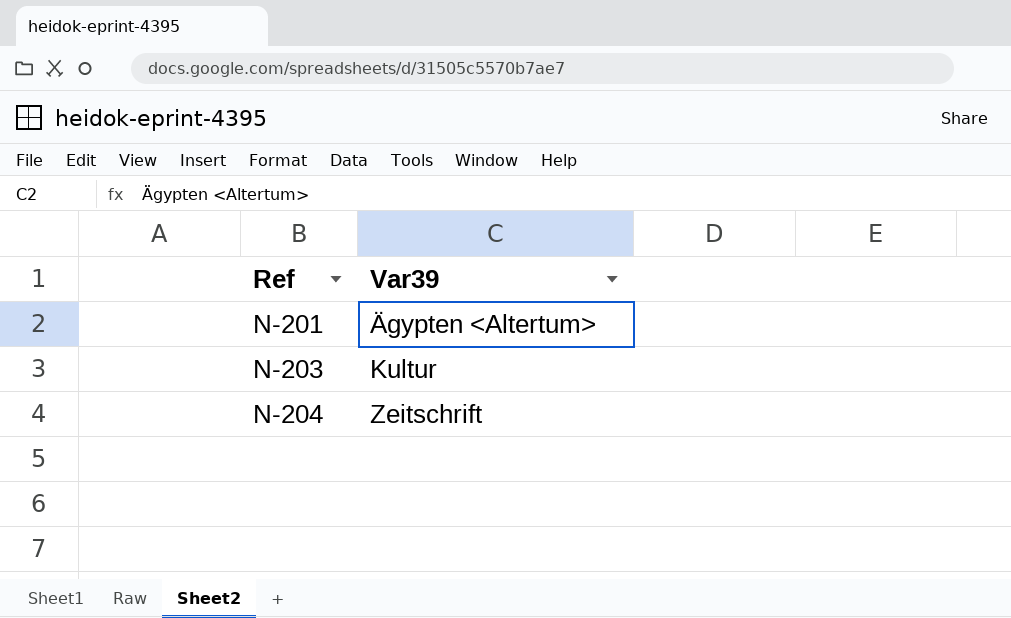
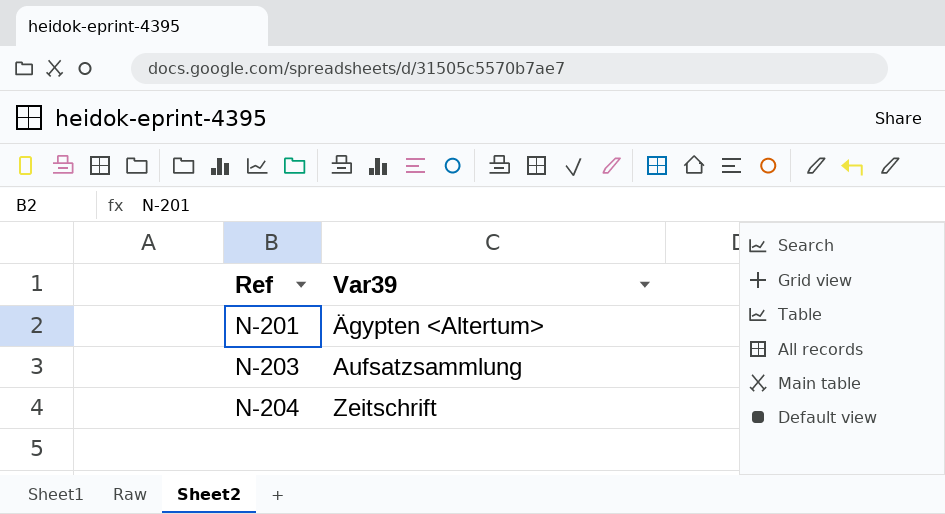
N-203 | Var39: Kultur -> Aufsatzsammlung

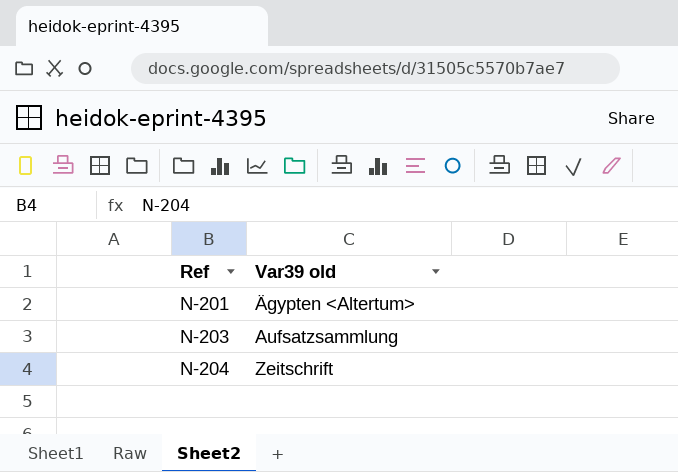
column name: Var39 -> Var39 old

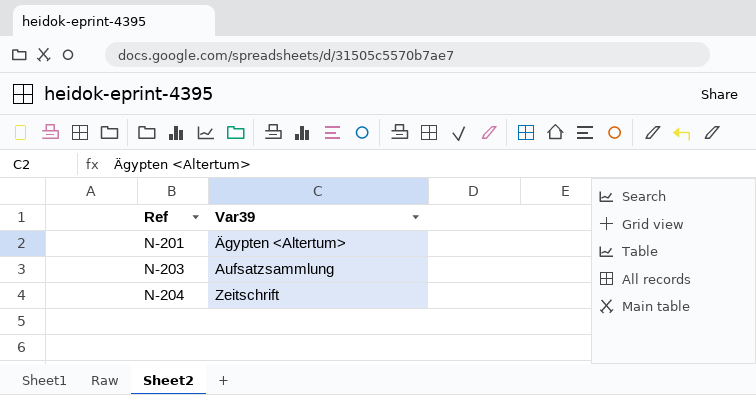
column name: Var39 old -> Var39

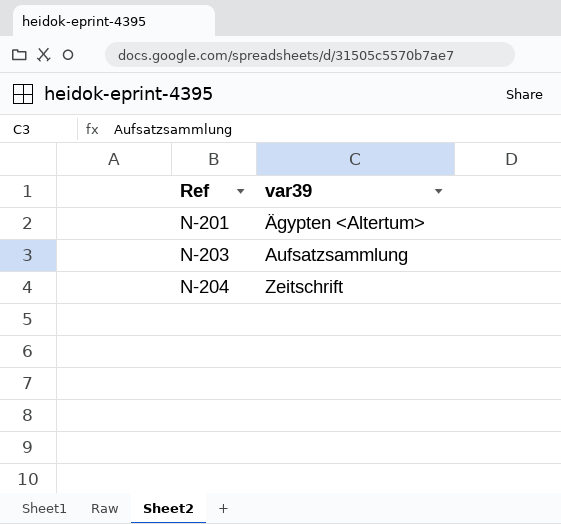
column name: Var39 -> var39

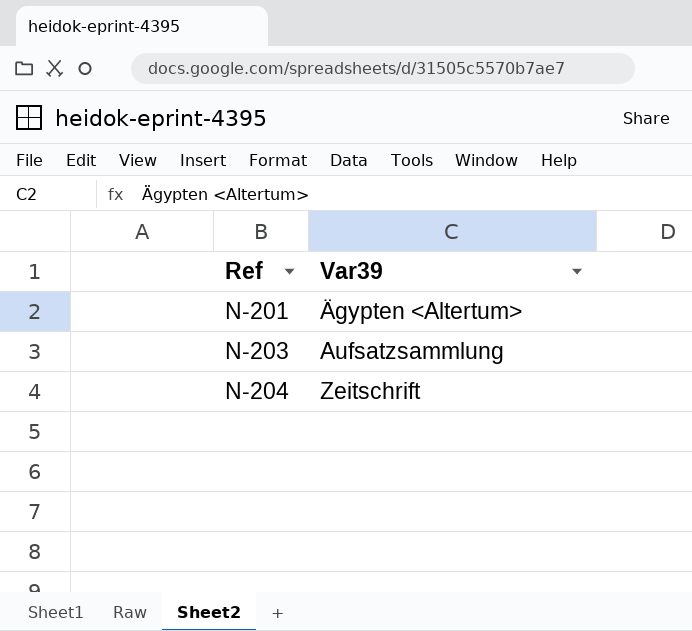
column name: var39 -> Var39

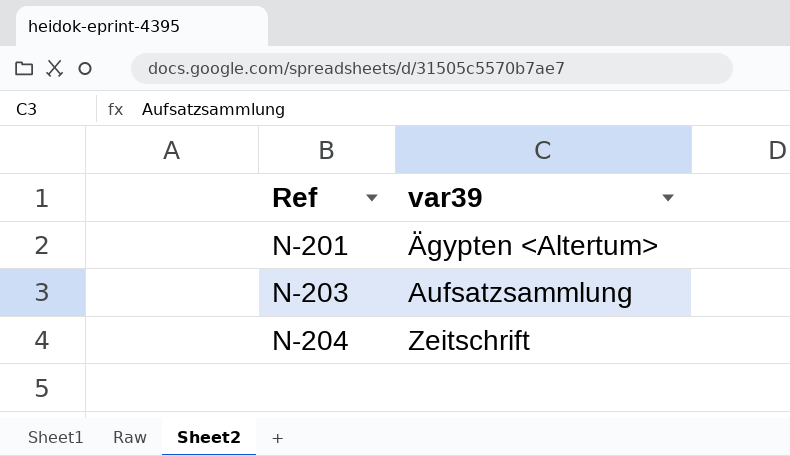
column name: Var39 -> var39

